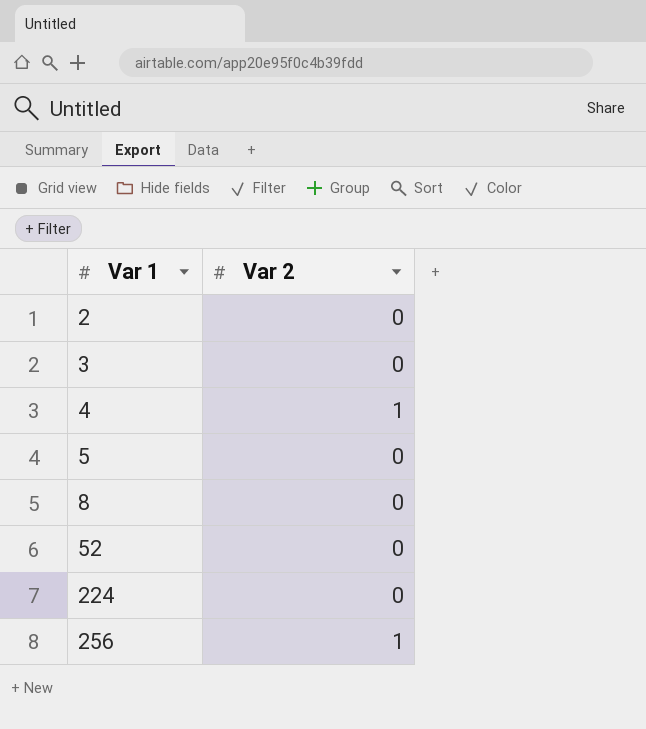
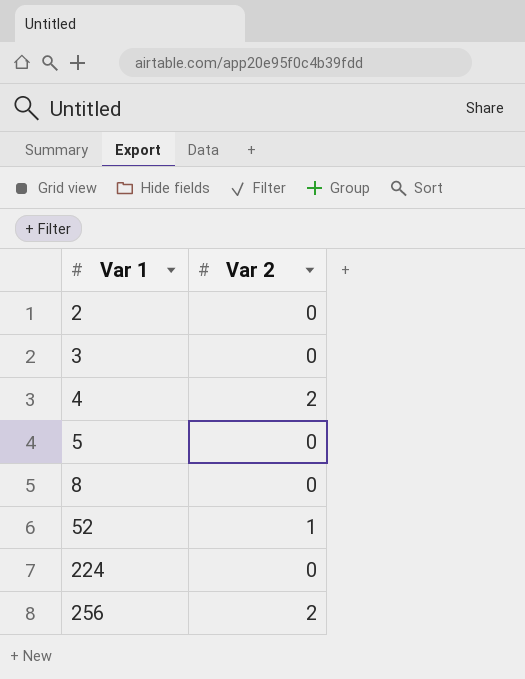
4 | Var 2: 1 -> 2
52 | Var 2: 0 -> 1
256 | Var 2: 1 -> 2

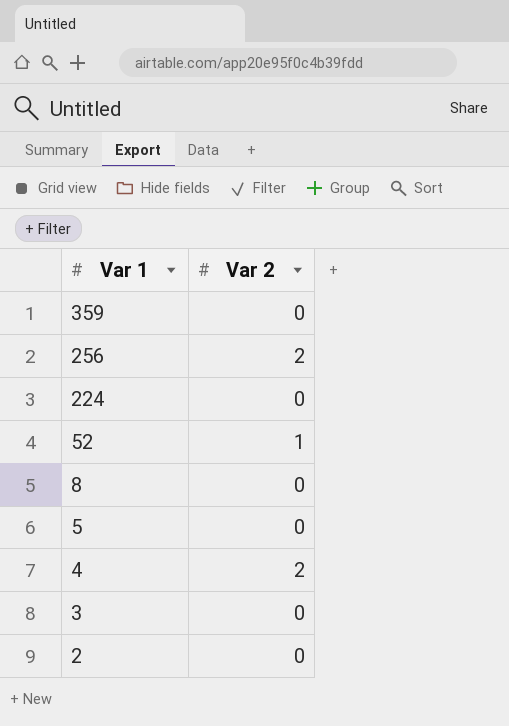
row order: Var 1 ascending -> Var 1 descending
row 359: none -> 0

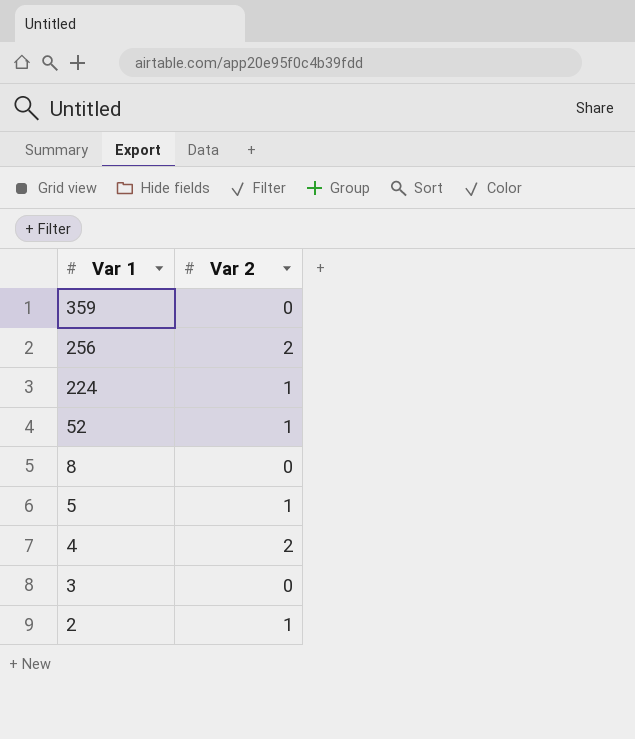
224 | Var 2: 0 -> 1
5 | Var 2: 0 -> 1
2 | Var 2: 0 -> 1

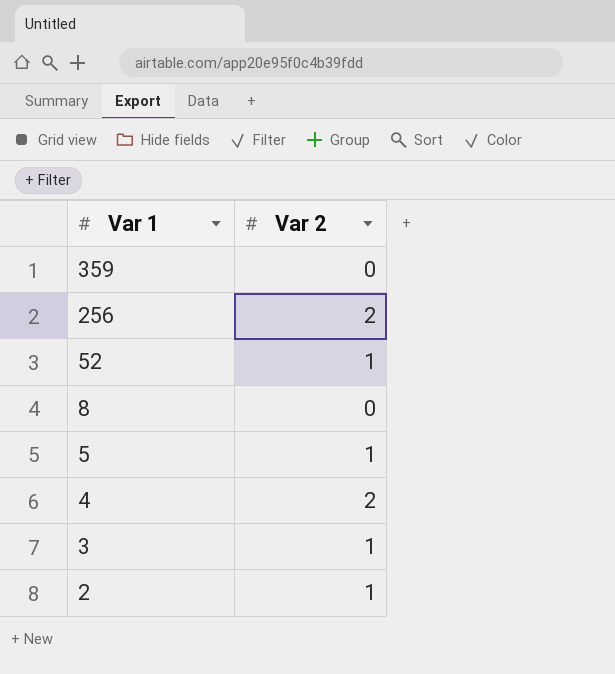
row 224: 1 -> none
3 | Var 2: 0 -> 1

